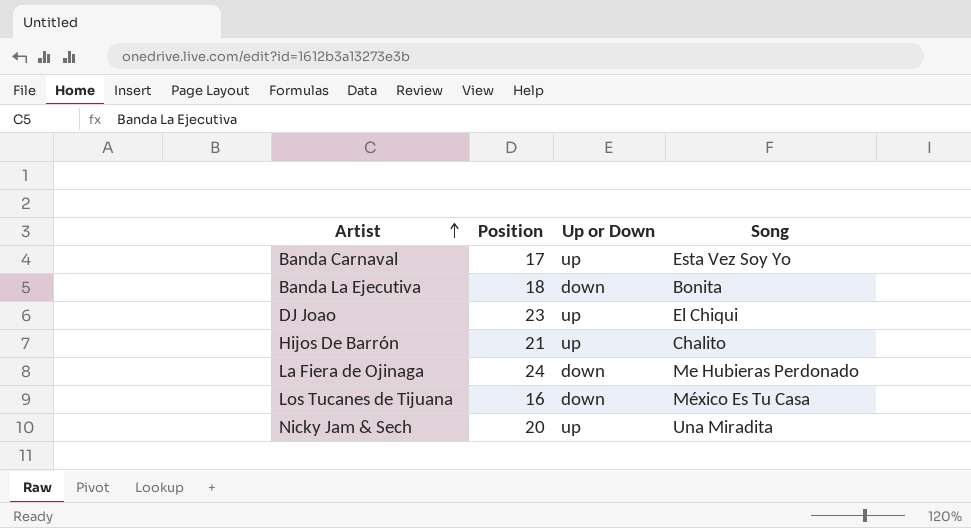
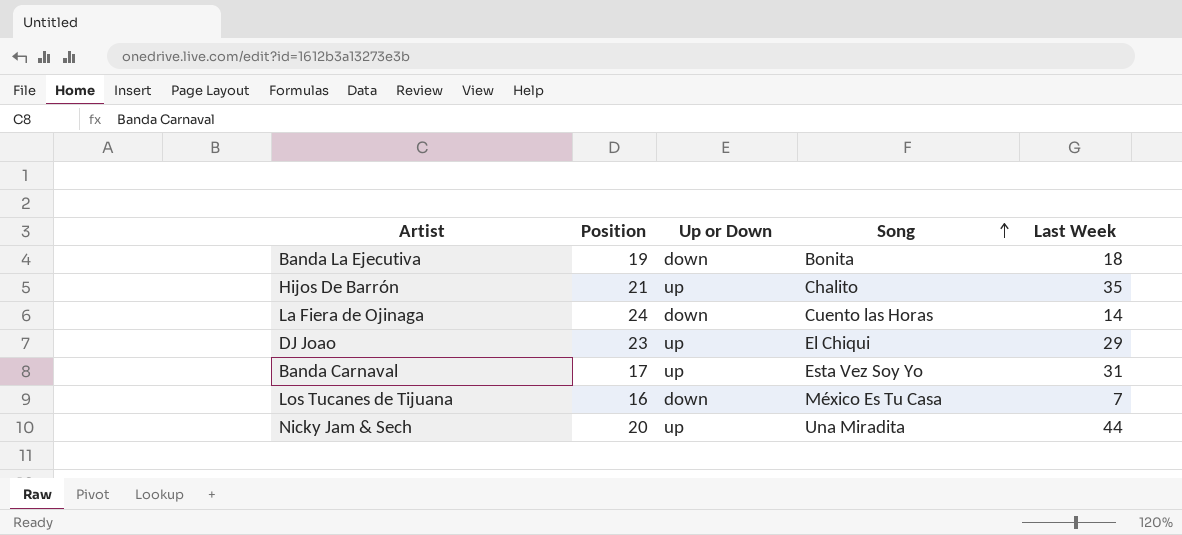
row order: Artist ascending -> Song ascending
column Last Week | position: none -> 5
Banda La Ejecutiva | Position: 18 -> 19
La Fiera de Ojinaga | Song: Me Hubieras Perdonado -> Cuento las Horas

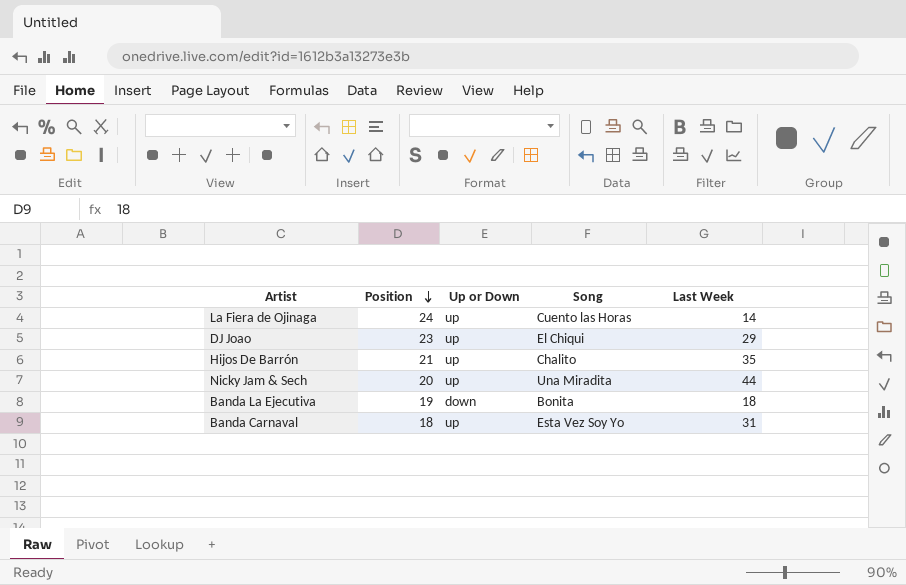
row order: Song ascending -> Position descending
row Los Tucanes de Tijuana: 16 | down | México Es Tu Casa | 7 -> none
La Fiera de Ojinaga | Up or Down: down -> up
Banda Carnaval | Position: 17 -> 18

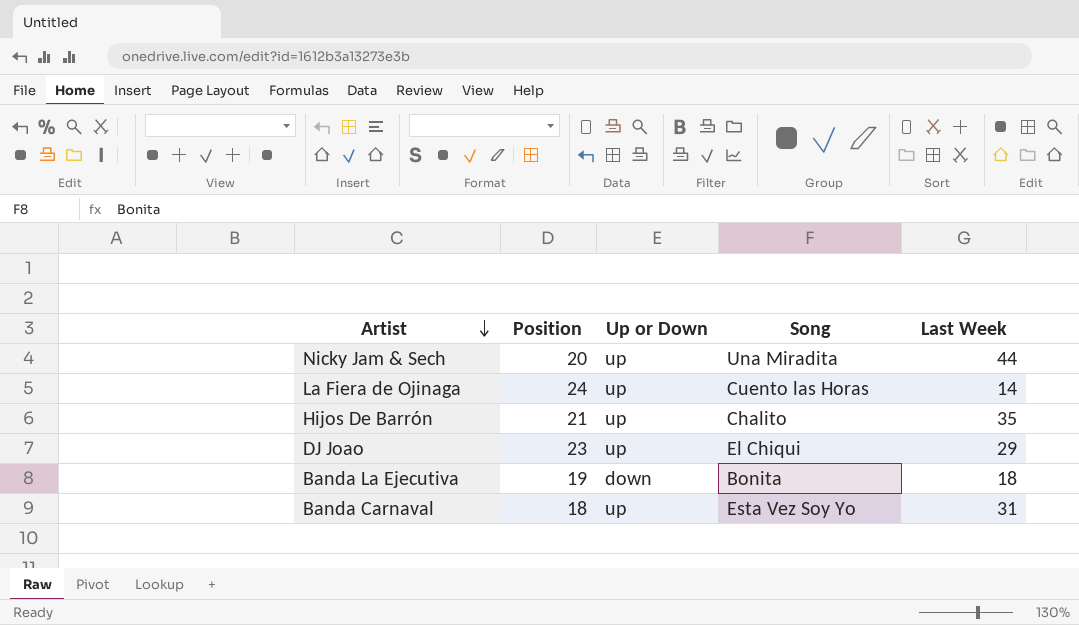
row order: Position descending -> Artist descending

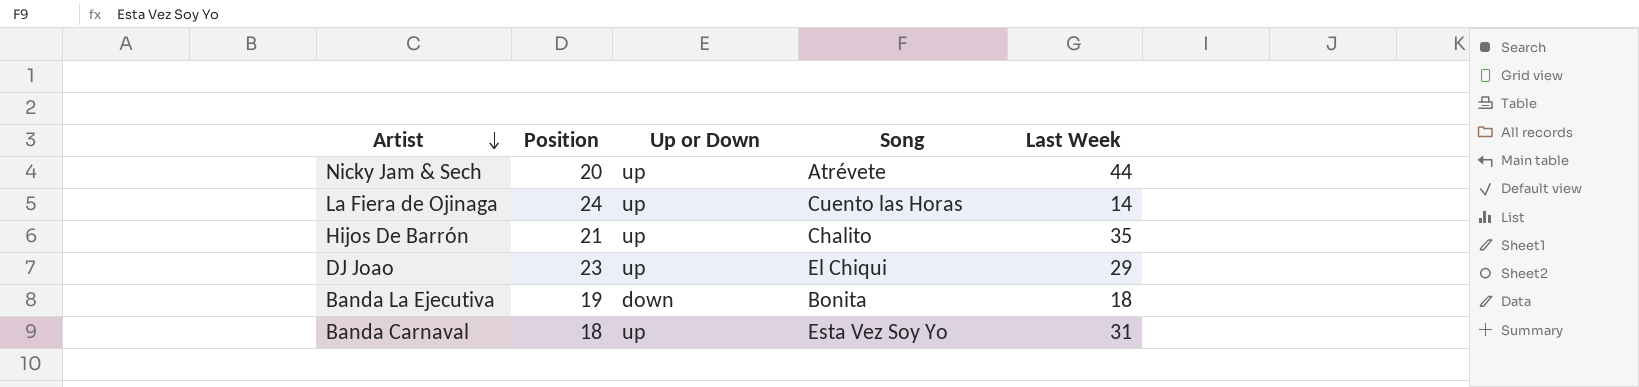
Nicky Jam & Sech | Song: Una Miradita -> Atrévete

